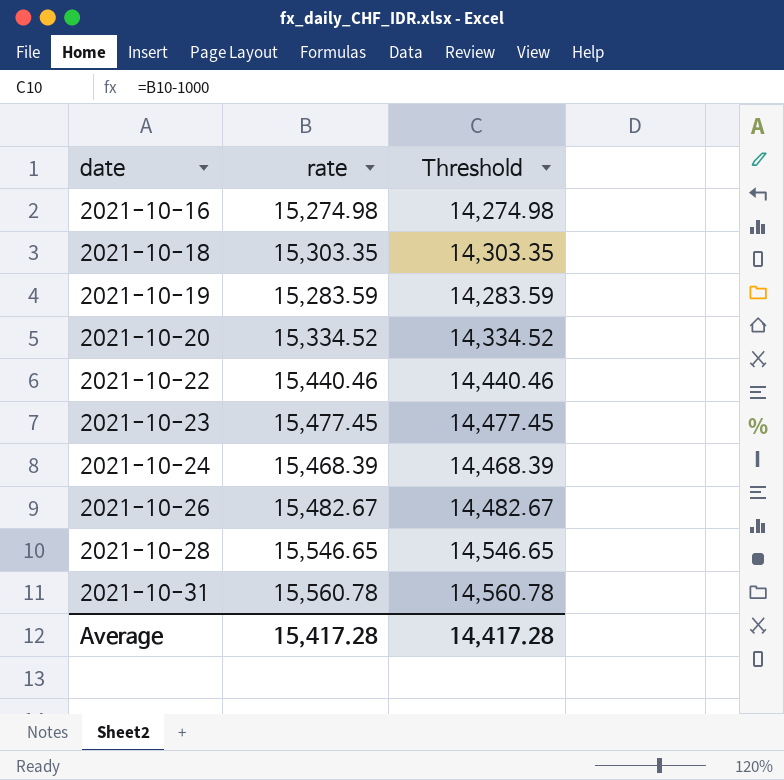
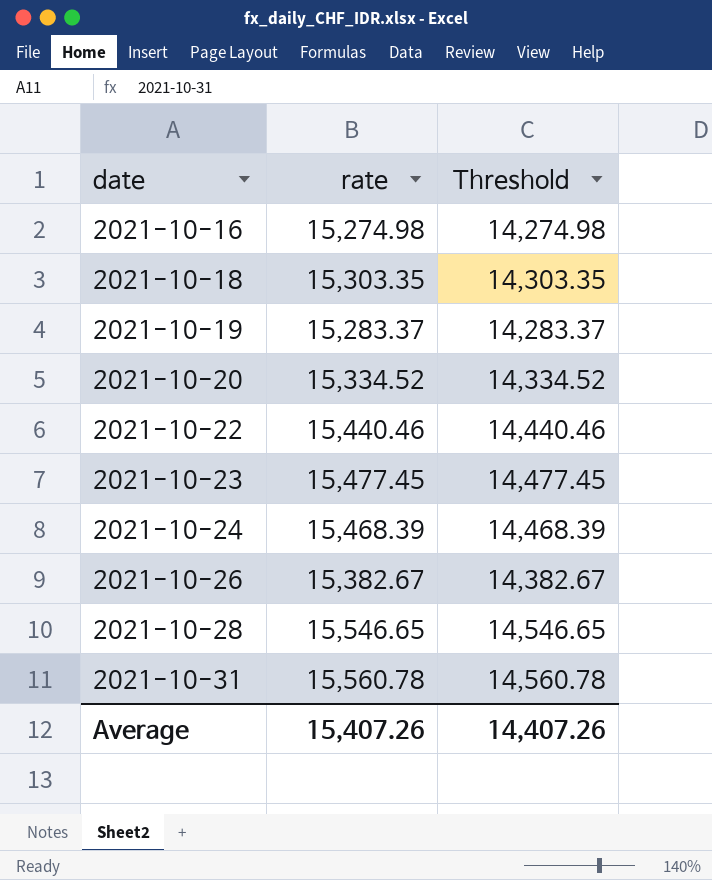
2021-10-19 | rate: 15,283.59 -> 15,283.37
2021-10-19 | Threshold: 14,283.59 -> 14,283.37
2021-10-26 | rate: 15,482.67 -> 15,382.67
2021-10-26 | Threshold: 14,482.67 -> 14,382.67
Average | rate: 15,417.28 -> 15,407.26
Average | Threshold: 14,417.28 -> 14,407.26

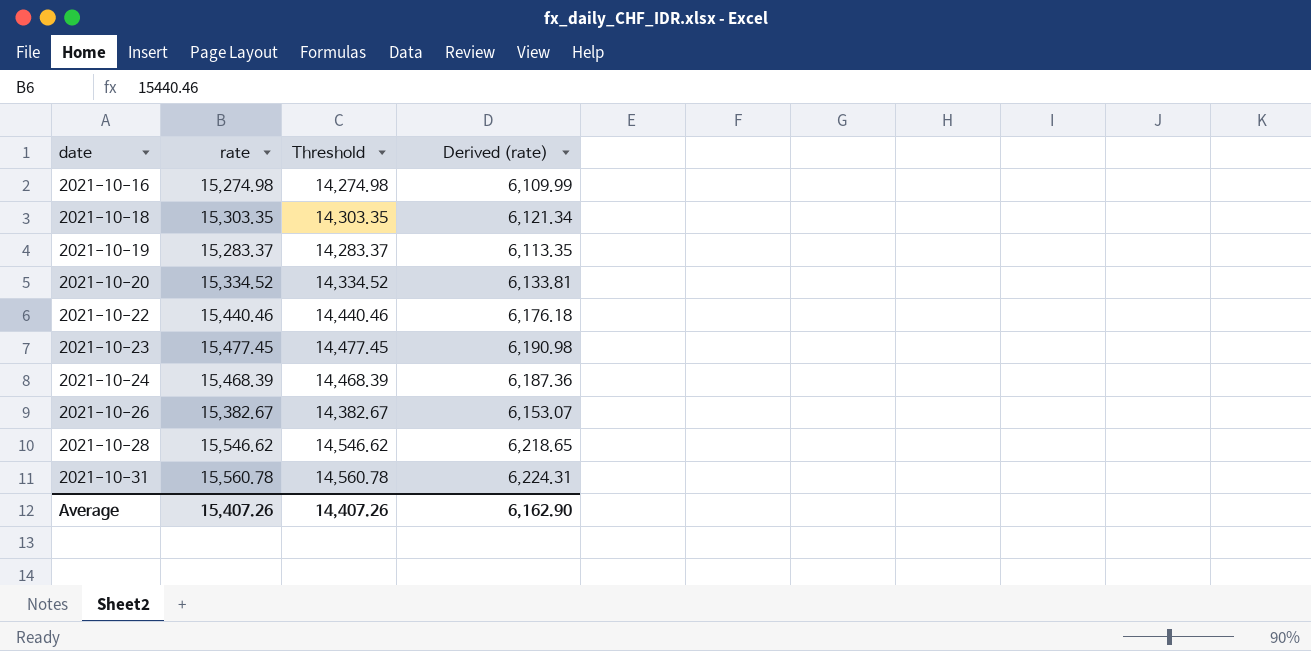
column Derived (rate) | formula: none -> [rate] * 0.4
2021-10-28 | rate: 15,546.65 -> 15,546.62
2021-10-28 | Threshold: 14,546.65 -> 14,546.62

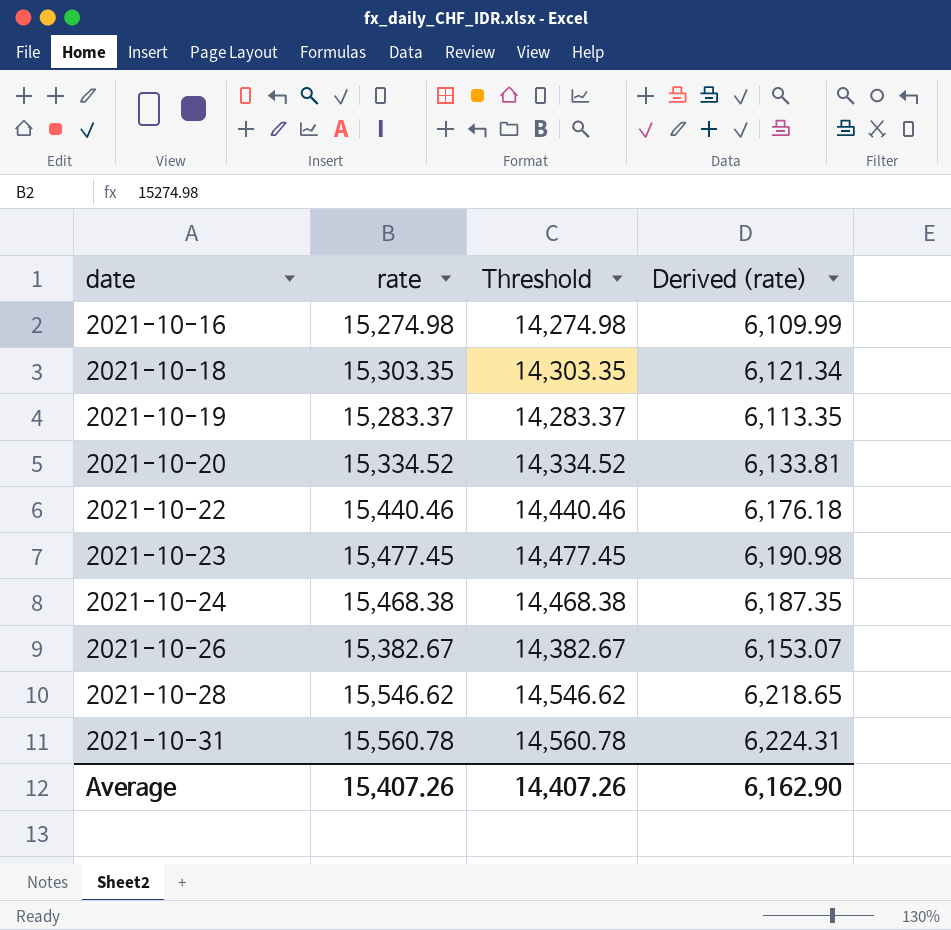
2021-10-24 | rate: 15,468.39 -> 15,468.38
2021-10-24 | Threshold: 14,468.39 -> 14,468.38
2021-10-24 | Derived (rate): 6,187.36 -> 6,187.35

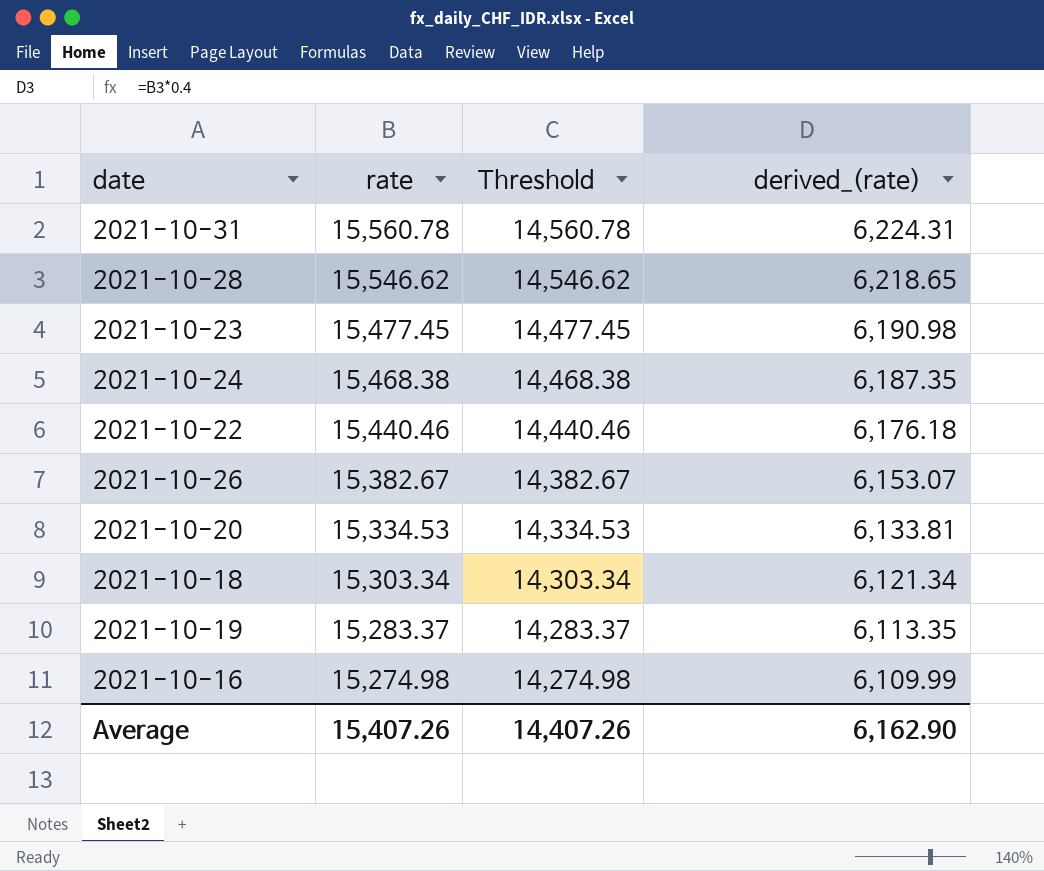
row order: date ascending -> rate descending
column name: Derived (rate) -> derived_(rate)
2021-10-20 | rate: 15,334.52 -> 15,334.53
2021-10-20 | Threshold: 14,334.52 -> 14,334.53
2021-10-18 | rate: 15,303.35 -> 15,303.34
2021-10-18 | Threshold: 14,303.35 -> 14,303.34

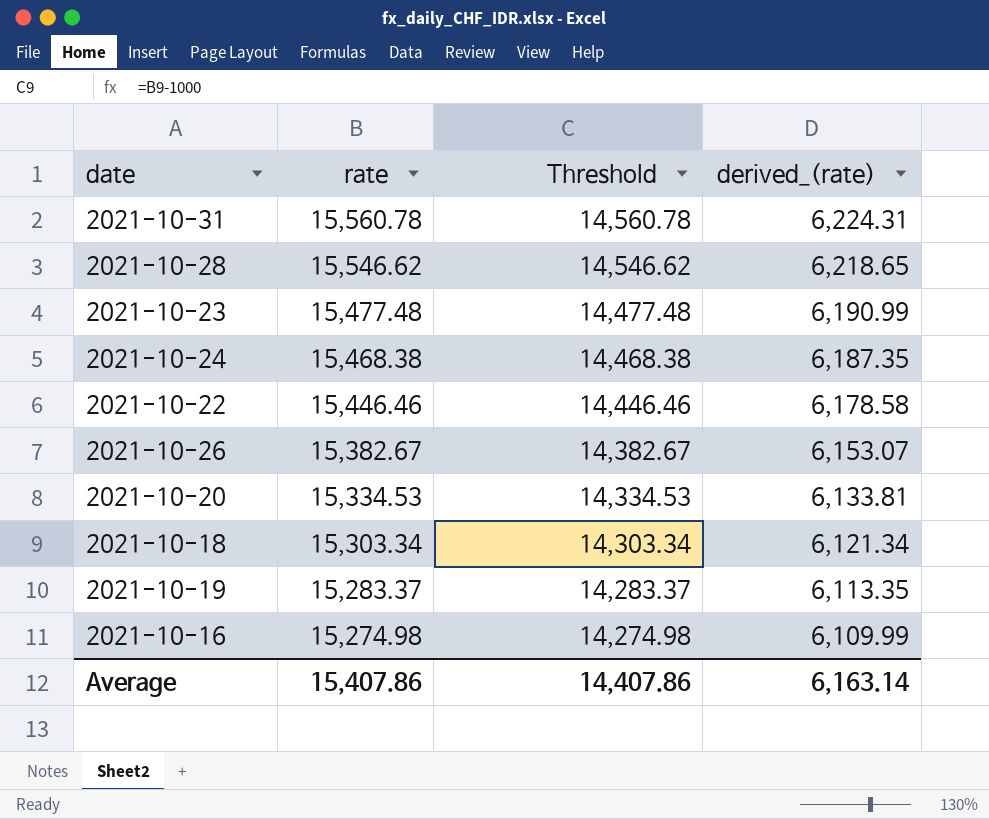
2021-10-23 | rate: 15,477.45 -> 15,477.48
2021-10-23 | Threshold: 14,477.45 -> 14,477.48
2021-10-23 | derived_(rate): 6,190.98 -> 6,190.99
2021-10-22 | rate: 15,440.46 -> 15,446.46
2021-10-22 | Threshold: 14,440.46 -> 14,446.46
2021-10-22 | derived_(rate): 6,176.18 -> 6,178.58
Average | rate: 15,407.26 -> 15,407.86
Average | Threshold: 14,407.26 -> 14,407.86
Average | derived_(rate): 6,162.90 -> 6,163.14

